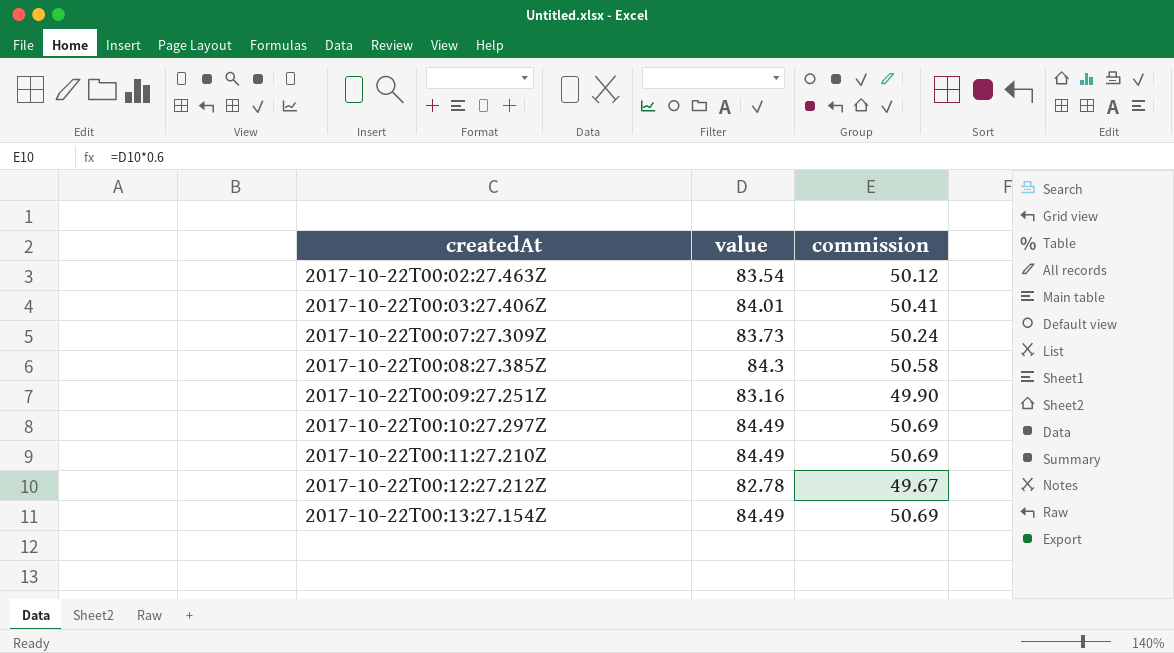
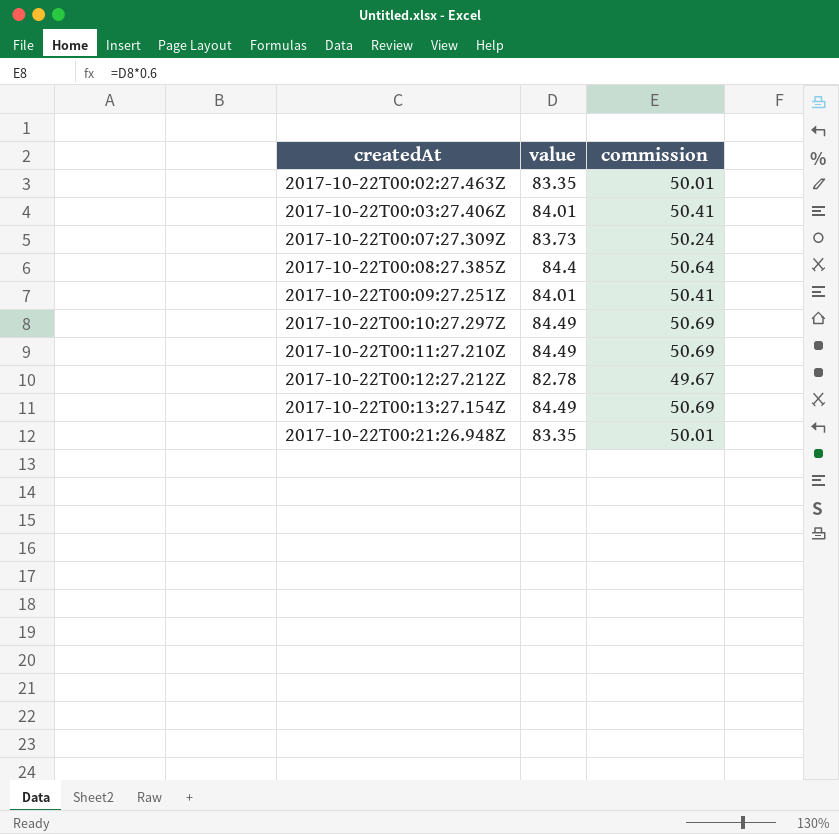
2017-10-22T00:02:27.463Z | value: 83.54 -> 83.35
2017-10-22T00:02:27.463Z | commission: 50.12 -> 50.01
2017-10-22T00:08:27.385Z | value: 84.3 -> 84.4
2017-10-22T00:08:27.385Z | commission: 50.58 -> 50.64
2017-10-22T00:09:27.251Z | value: 83.16 -> 84.01
2017-10-22T00:09:27.251Z | commission: 49.90 -> 50.41
row 2017-10-22T00:21:26.948Z: none -> 83.35 | 50.01

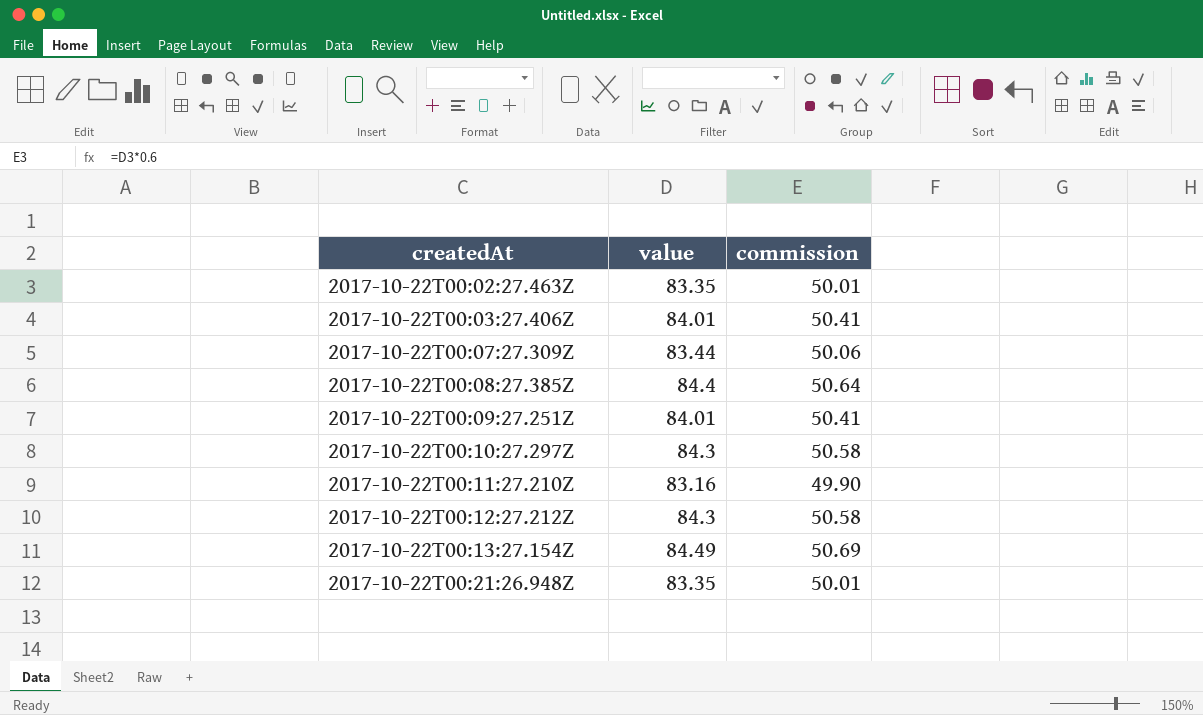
2017-10-22T00:07:27.309Z | value: 83.73 -> 83.44
2017-10-22T00:07:27.309Z | commission: 50.24 -> 50.06
2017-10-22T00:10:27.297Z | value: 84.49 -> 84.3
2017-10-22T00:10:27.297Z | commission: 50.69 -> 50.58
2017-10-22T00:11:27.210Z | value: 84.49 -> 83.16
2017-10-22T00:11:27.210Z | commission: 50.69 -> 49.90
2017-10-22T00:12:27.212Z | value: 82.78 -> 84.3
2017-10-22T00:12:27.212Z | commission: 49.67 -> 50.58

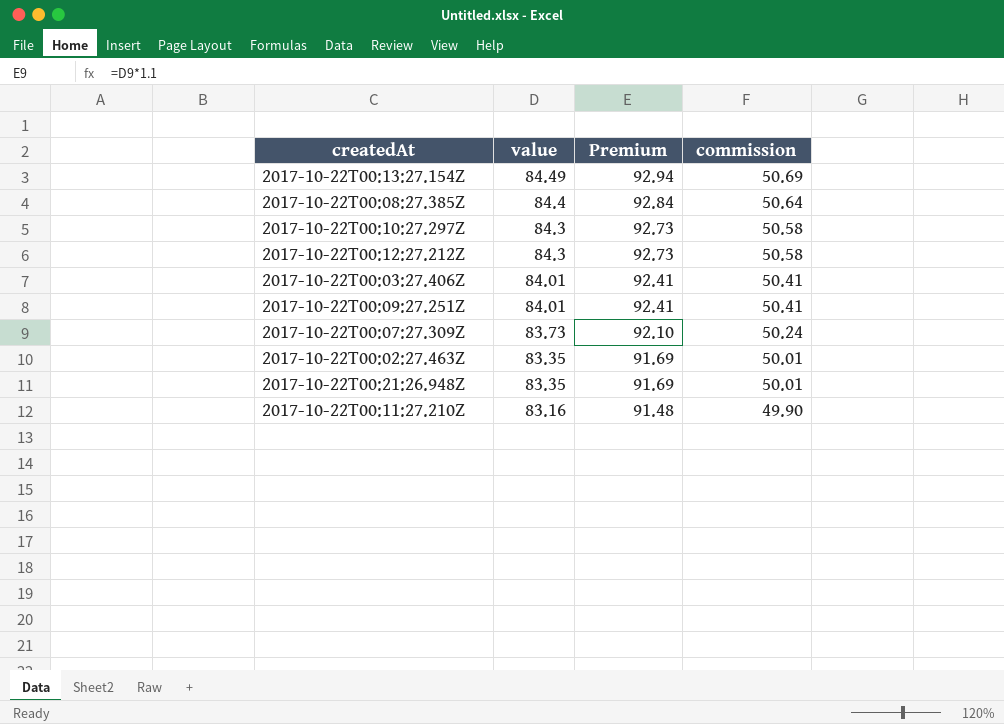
row order: createdAt ascending -> value descending
column Premium | formula: none -> [value] * 1.1
2017-10-22T00:07:27.309Z | value: 83.44 -> 83.73
2017-10-22T00:07:27.309Z | commission: 50.06 -> 50.24

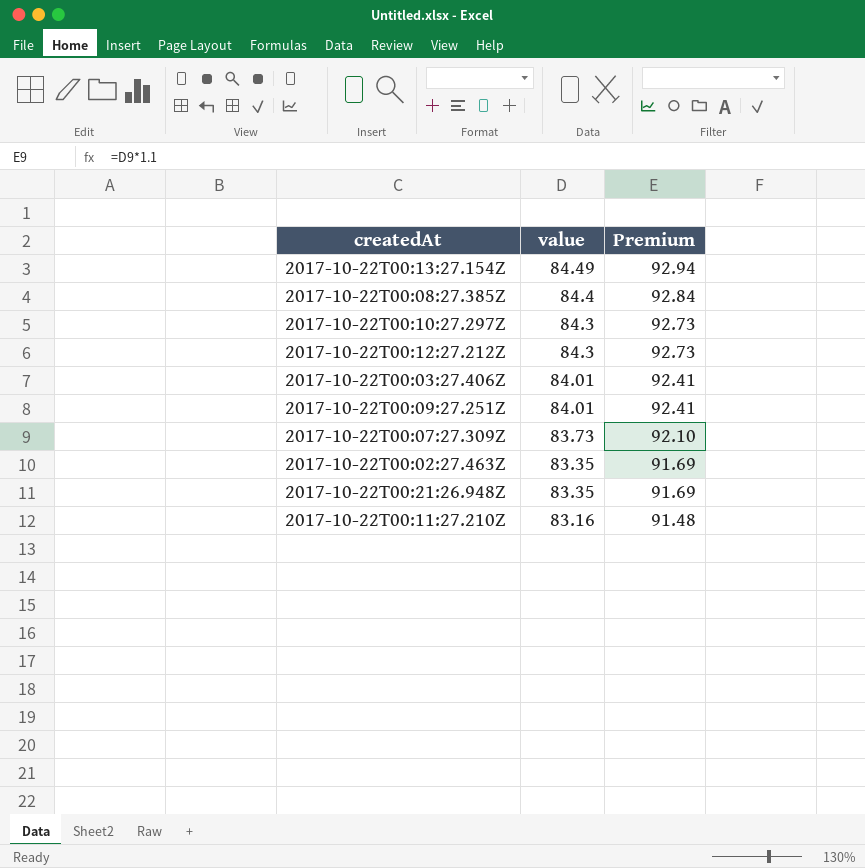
column commission | formula: [value] * 0.6 -> none

